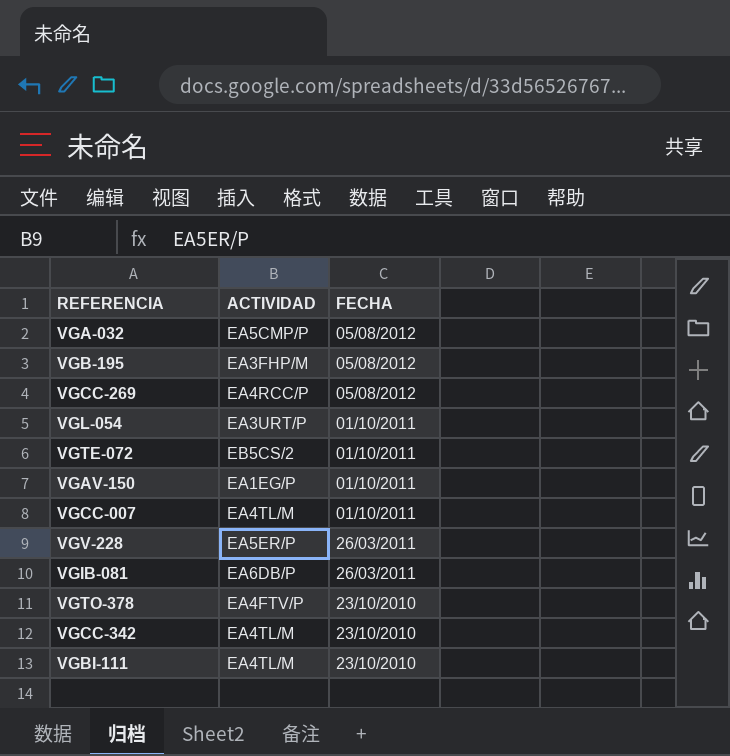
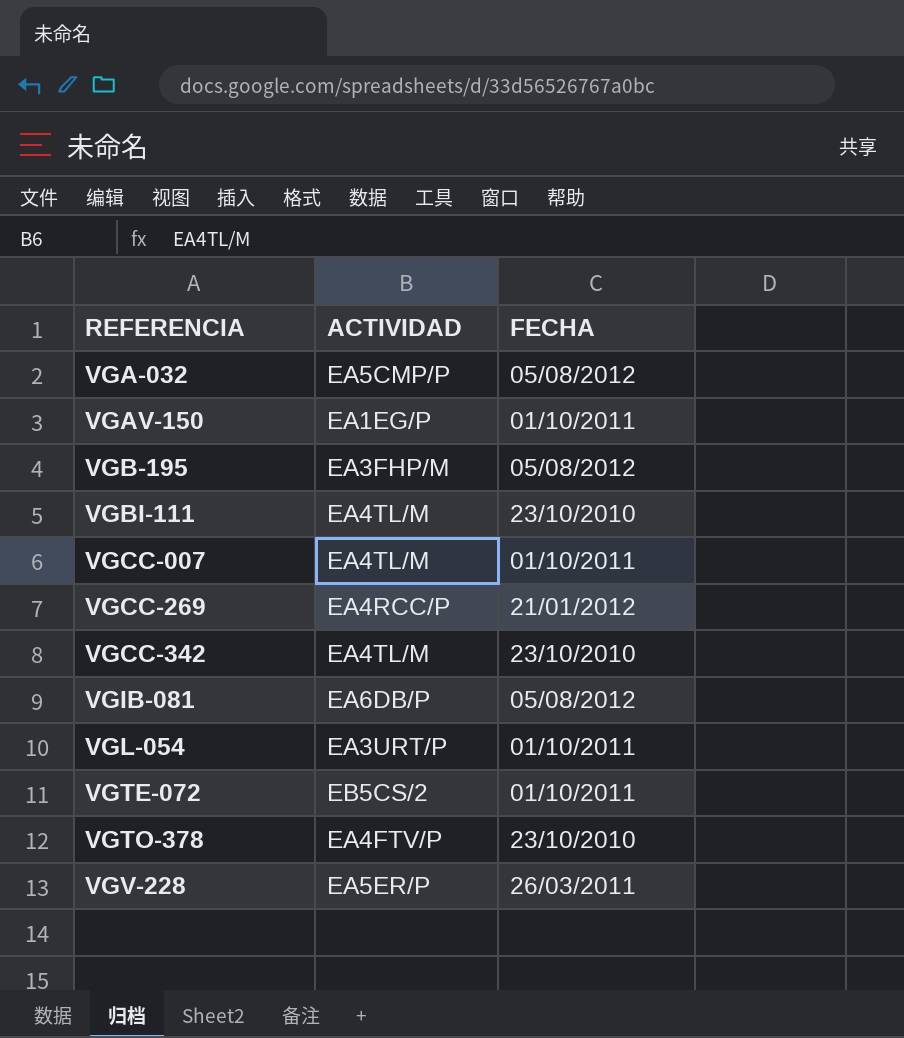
row order: FECHA descending -> REFERENCIA ascending
VGCC-269 | FECHA: 05/08/2012 -> 21/01/2012
VGIB-081 | FECHA: 26/03/2011 -> 05/08/2012

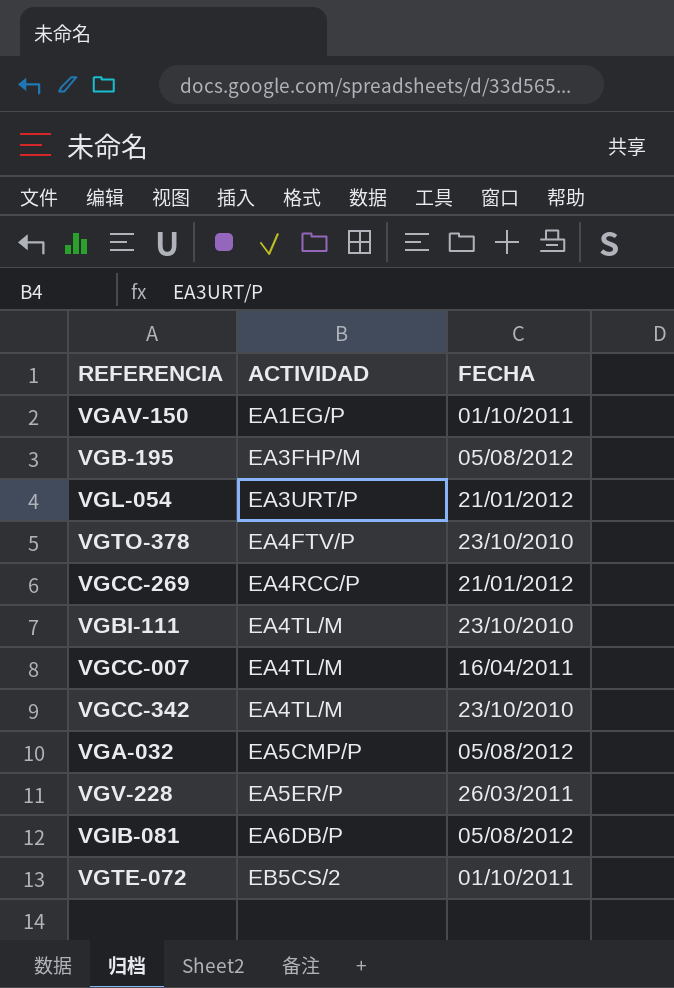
row order: REFERENCIA ascending -> ACTIVIDAD ascending
VGL-054 | FECHA: 01/10/2011 -> 21/01/2012
VGCC-007 | FECHA: 01/10/2011 -> 16/04/2011

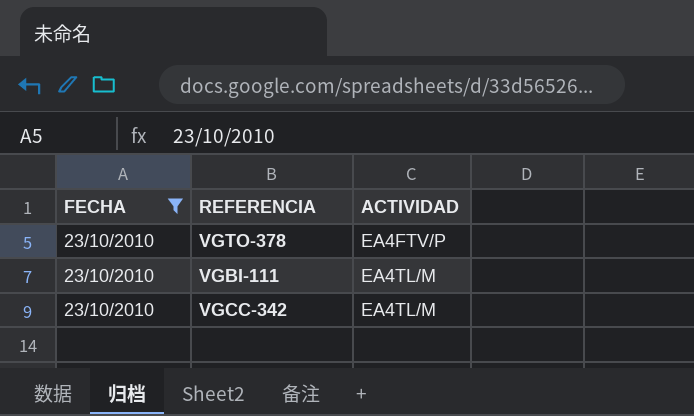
filter: none -> FECHA = 23/10/2010
column FECHA | position: 3 -> 1

